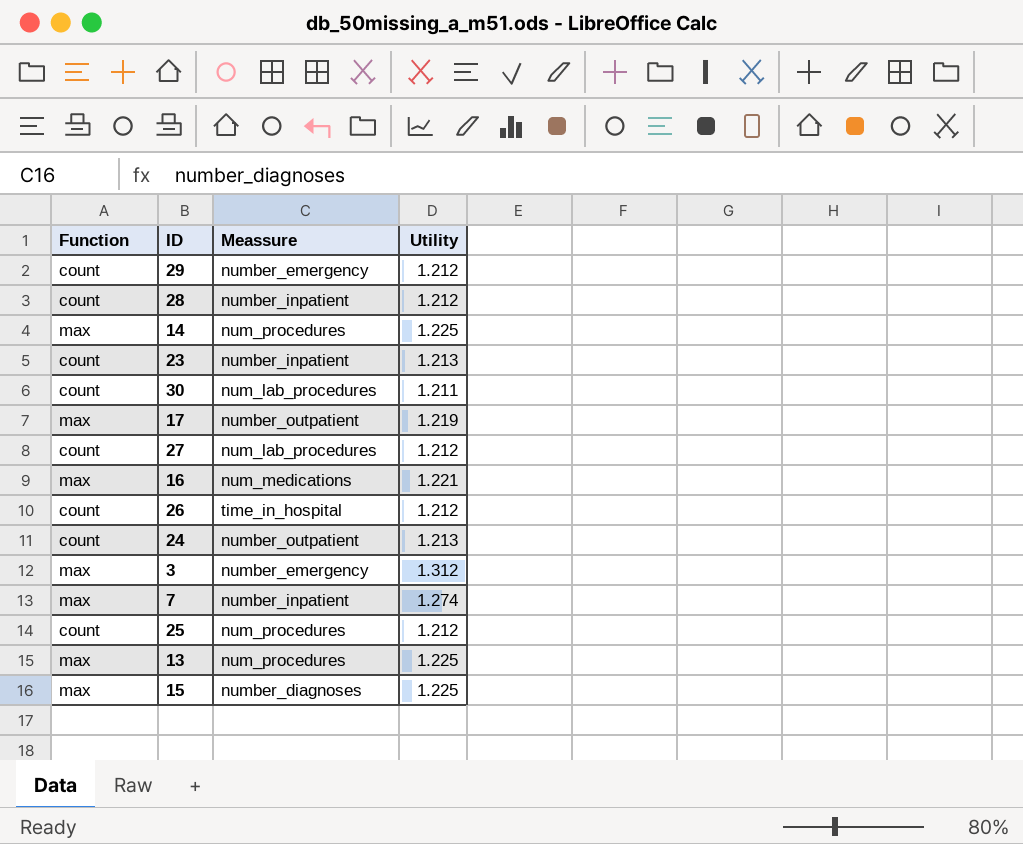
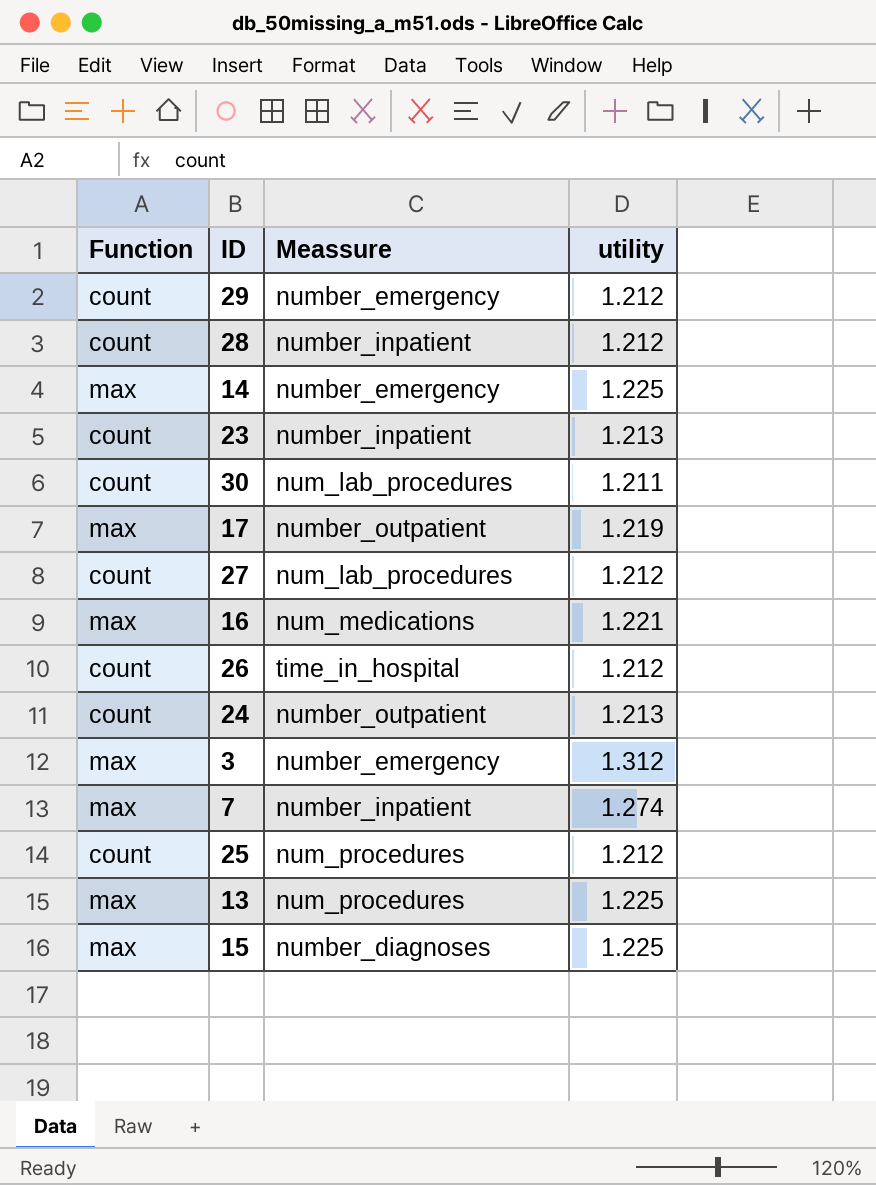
column name: Utility -> utility
14 | Meassure: num_procedures -> number_emergency

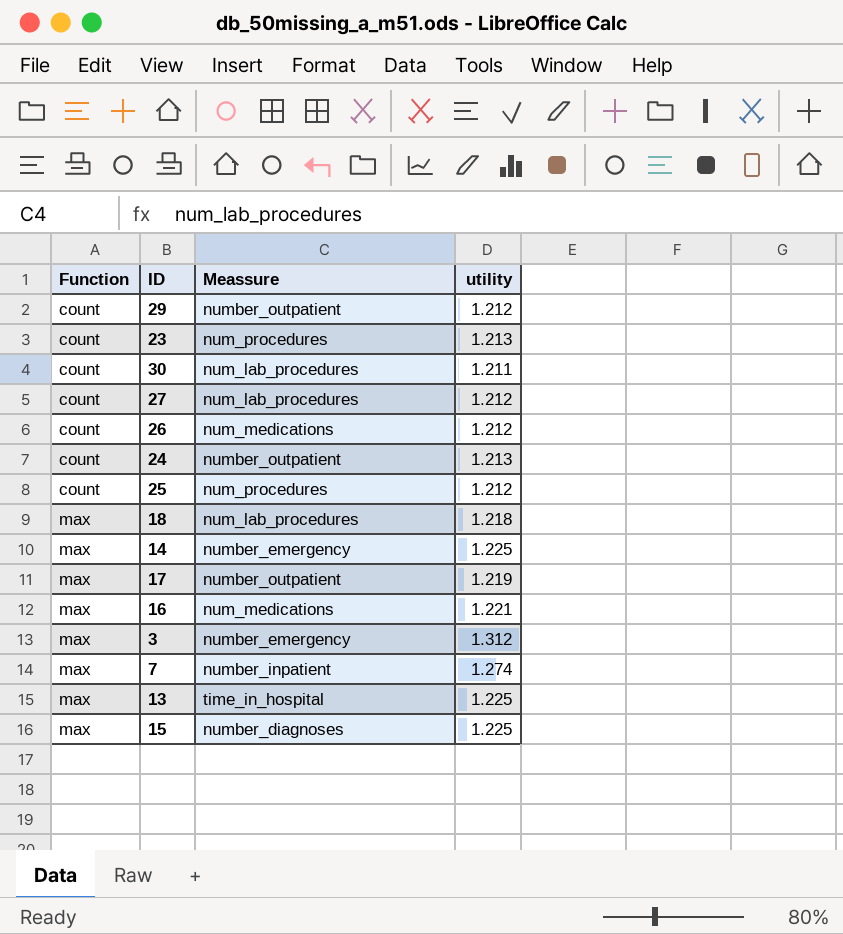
row order: none -> Function ascending
row 28: count | number_inpatient | 1.212 -> none
29 | Meassure: number_emergency -> number_outpatient
23 | Meassure: number_inpatient -> num_procedures
26 | Meassure: time_in_hospital -> num_medications
row 18: none -> max | num_lab_procedures | 1.218
13 | Meassure: num_procedures -> time_in_hospital

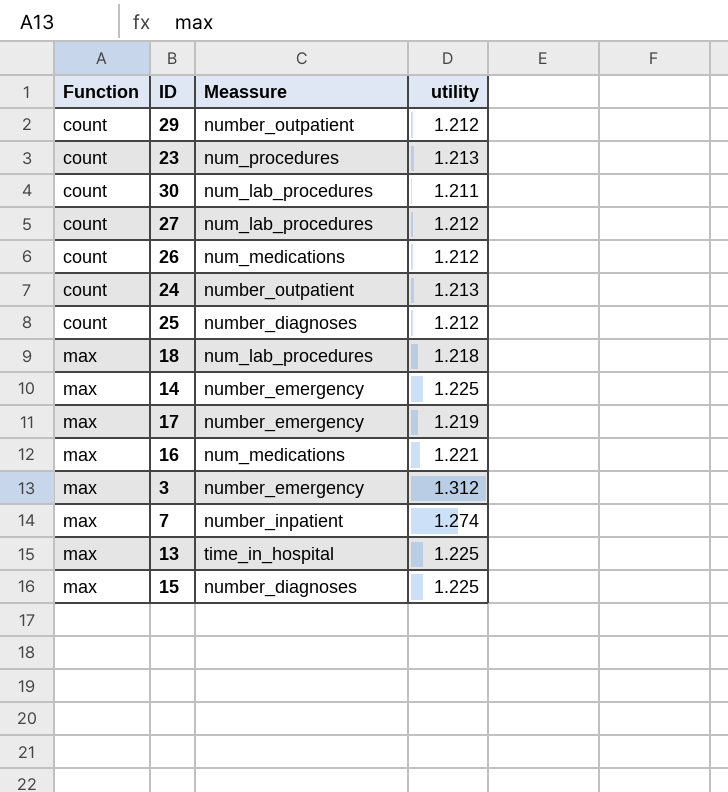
25 | Meassure: num_procedures -> number_diagnoses
17 | Meassure: number_outpatient -> number_emergency

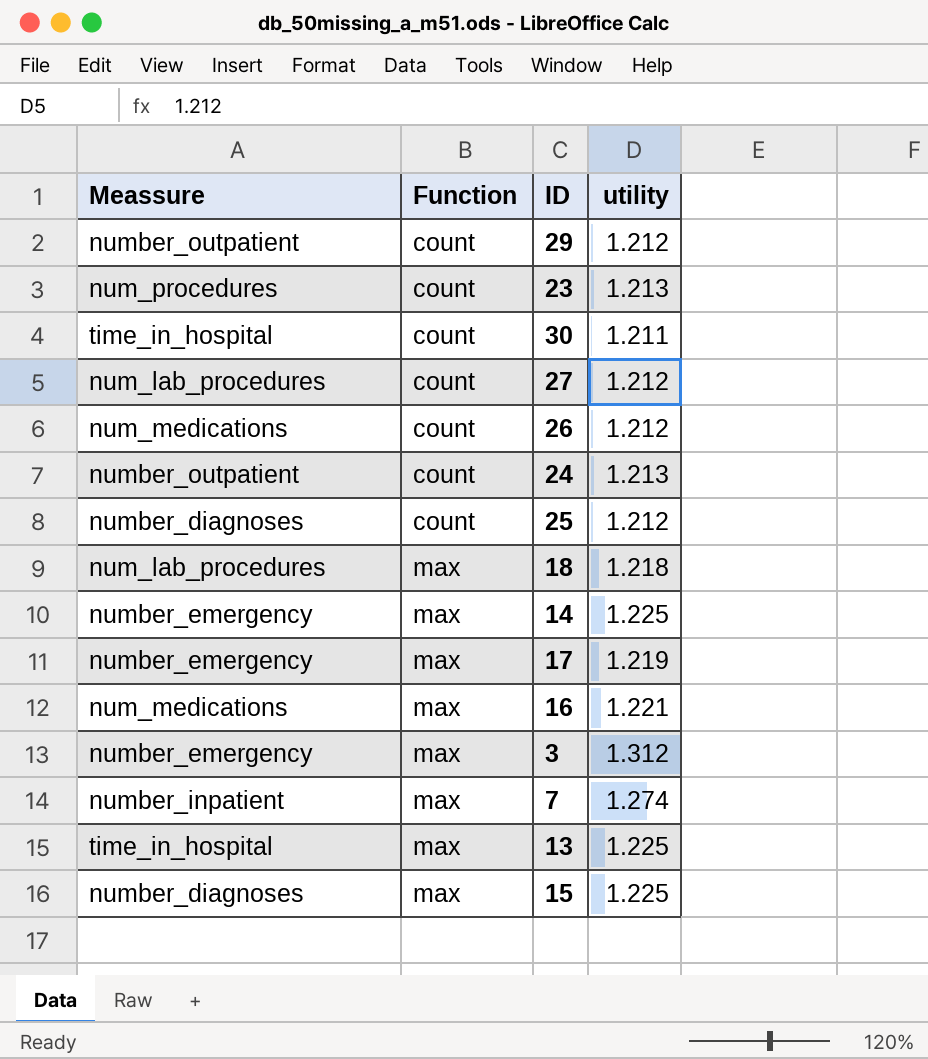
column Meassure | position: 3 -> 1
30 | Meassure: num_lab_procedures -> time_in_hospital

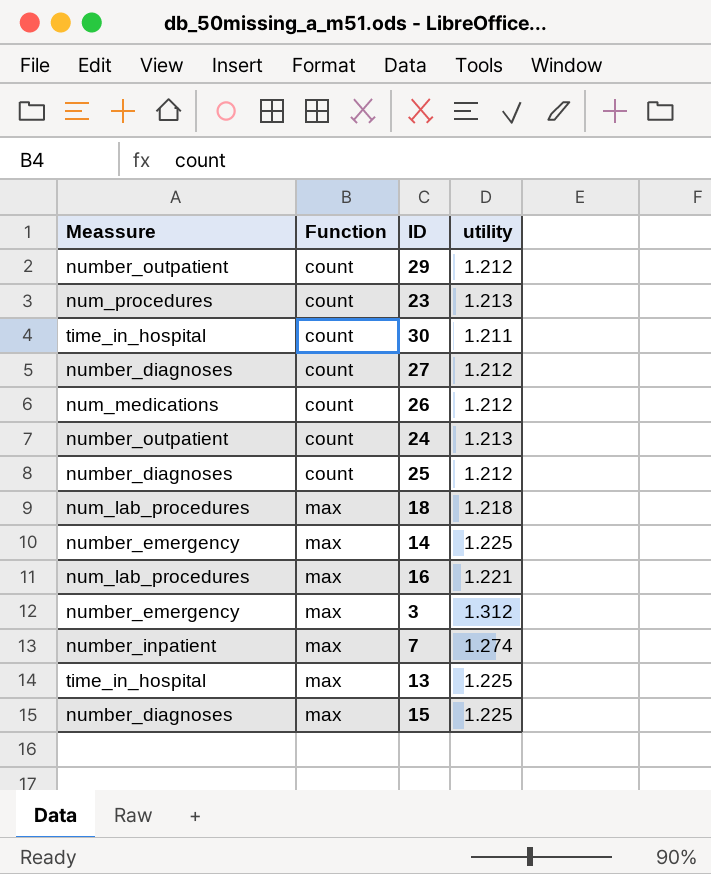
row 17: number_emergency | max | 1.219 -> none
27 | Meassure: num_lab_procedures -> number_diagnoses
16 | Meassure: num_medications -> num_lab_procedures

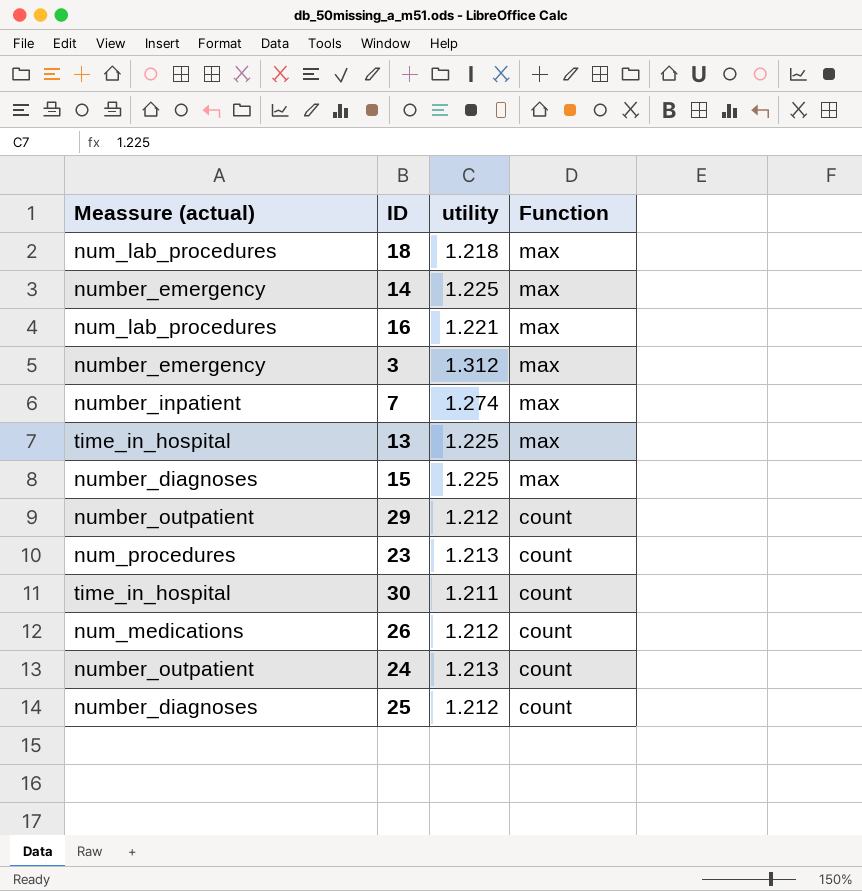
row order: Function ascending -> Function descending
column name: Meassure -> Meassure (actual)
column Function | position: 2 -> 4
row 27: number_diagnoses | count | 1.212 -> none

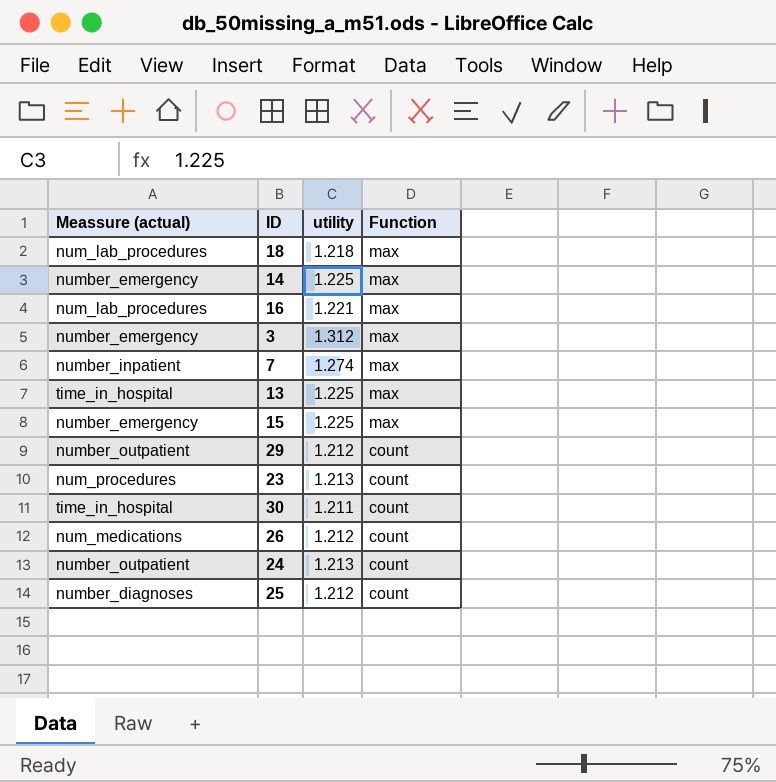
15 | Meassure (actual): number_diagnoses -> number_emergency

